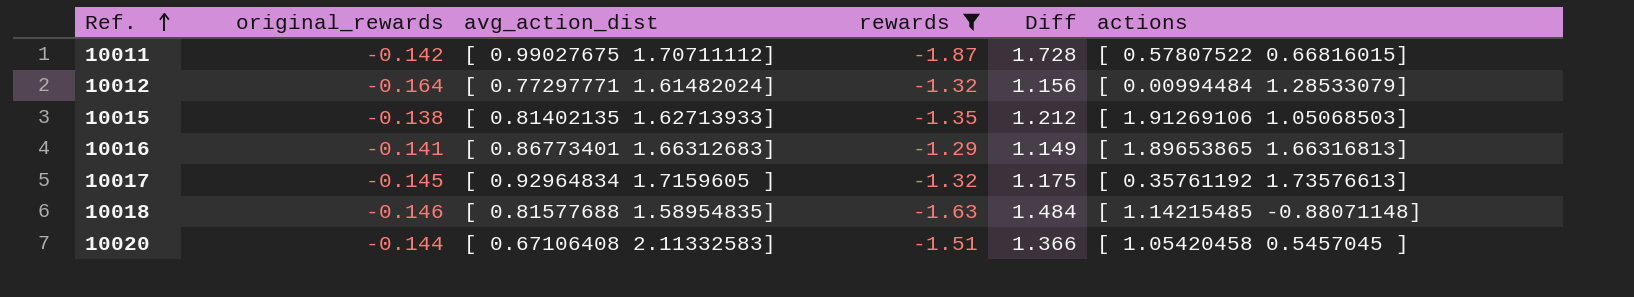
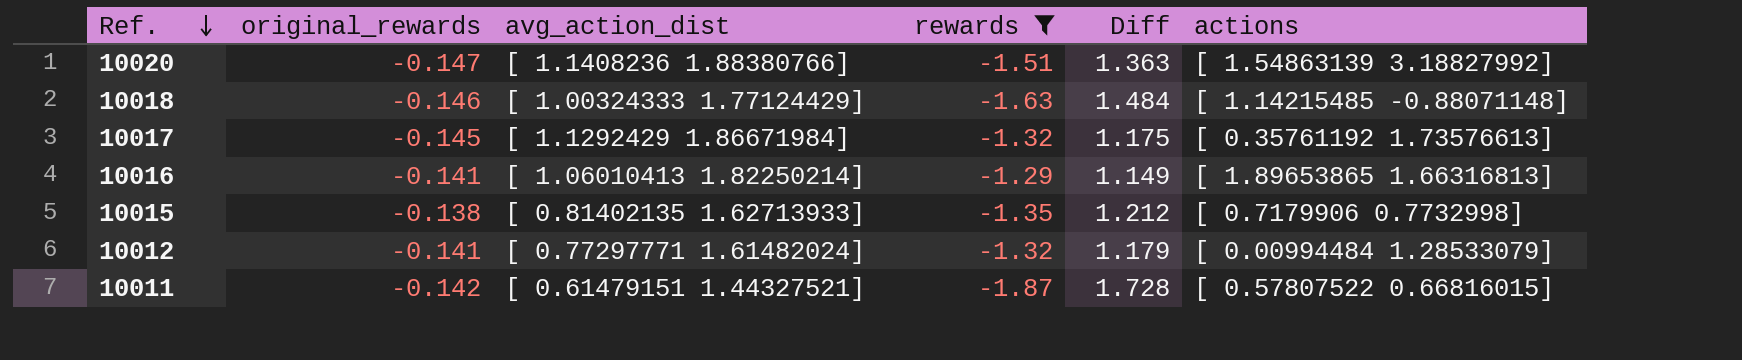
row order: Ref. ascending -> Ref. descending
10020 | original_rewards: -0.144 -> -0.147
10020 | avg_action_dist: [ 0.67106408 2.11332583] -> [ 1.1408236 1.88380766]
10020 | Diff: 1.366 -> 1.363
10020 | actions: [ 1.05420458 0.5457045 ] -> [ 1.54863139 3.18827992]
10018 | avg_action_dist: [ 0.81577688 1.58954835] -> [ 1.00324333 1.77124429]
10017 | avg_action_dist: [ 0.92964834 1.7159605 ] -> [ 1.1292429 1.86671984]
10016 | avg_action_dist: [ 0.86773401 1.66312683] -> [ 1.06010413 1.82250214]
10015 | actions: [ 1.91269106 1.05068503] -> [ 0.7179906 0.7732998]
10012 | original_rewards: -0.164 -> -0.141
10012 | Diff: 1.156 -> 1.179
10011 | avg_action_dist: [ 0.99027675 1.70711112] -> [ 0.61479151 1.44327521]

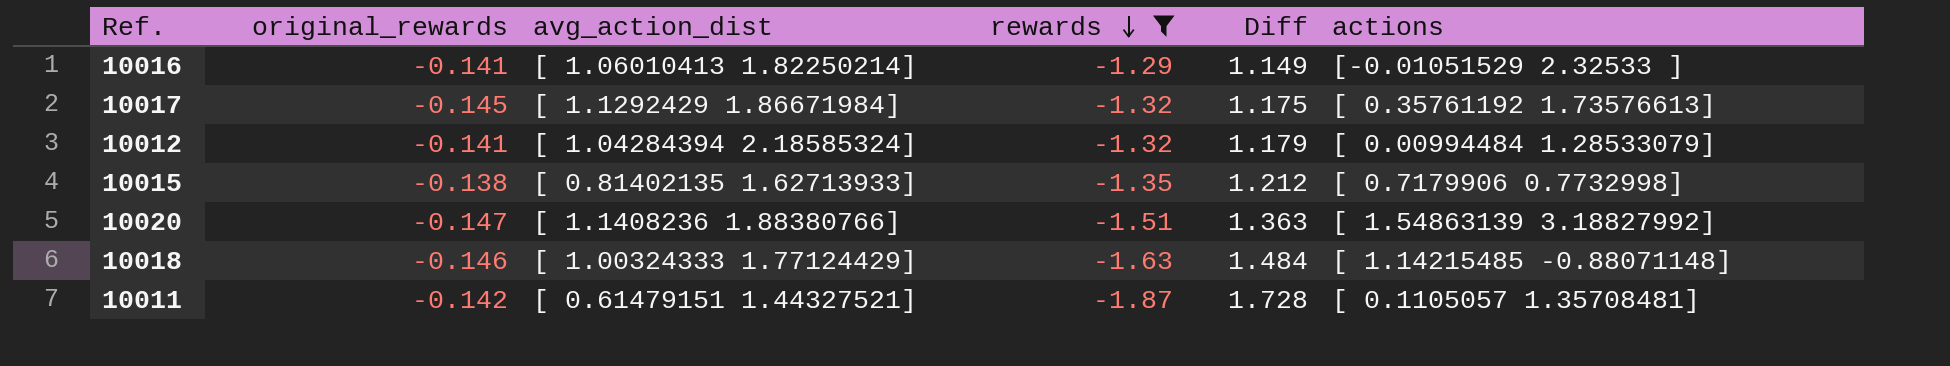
row order: Ref. descending -> rewards descending
10016 | actions: [ 1.89653865 1.66316813] -> [-0.01051529 2.32533 ]
10012 | avg_action_dist: [ 0.77297771 1.61482024] -> [ 1.04284394 2.18585324]
10011 | actions: [ 0.57807522 0.66816015] -> [ 0.1105057 1.35708481]

